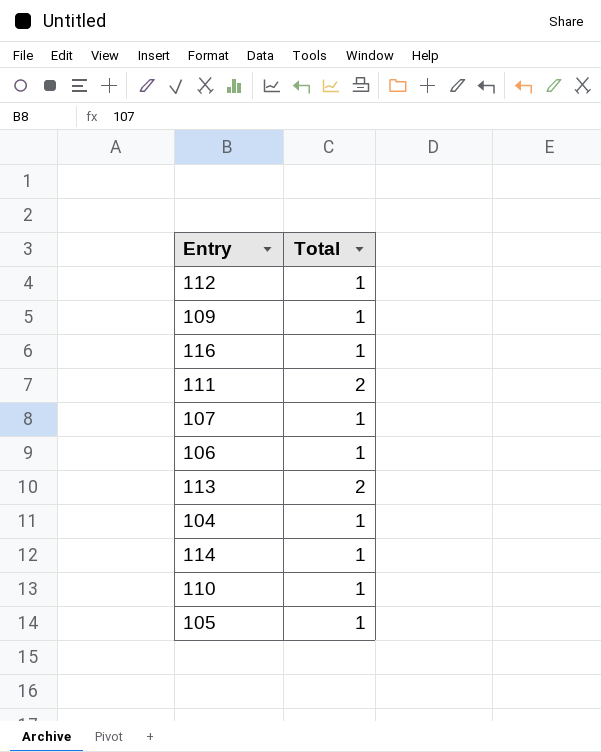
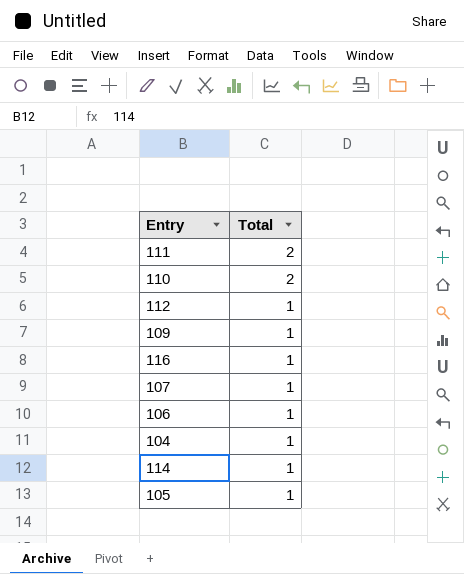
row order: none -> Total descending
row 113: 2 -> none
110 | Total: 1 -> 2

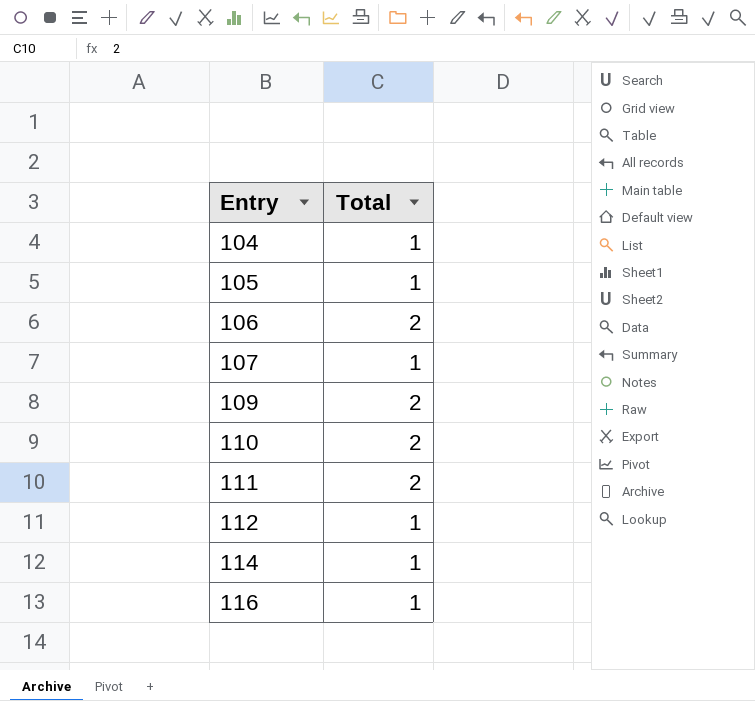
row order: Total descending -> Entry ascending
106 | Total: 1 -> 2
109 | Total: 1 -> 2

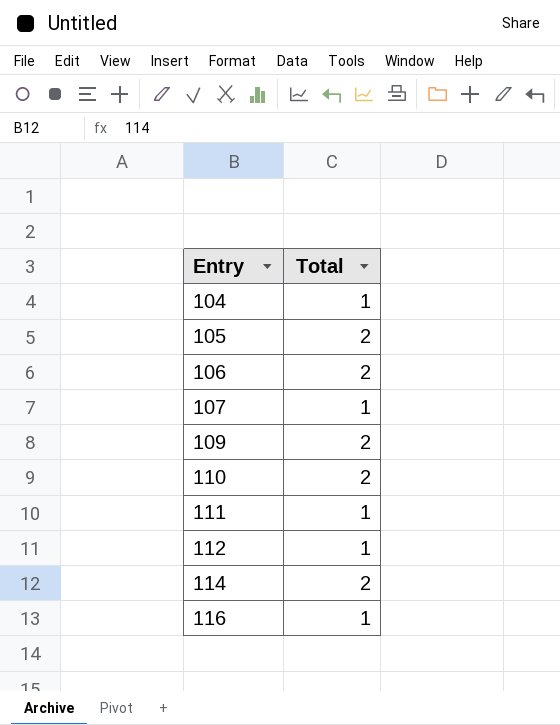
105 | Total: 1 -> 2
111 | Total: 2 -> 1
114 | Total: 1 -> 2

